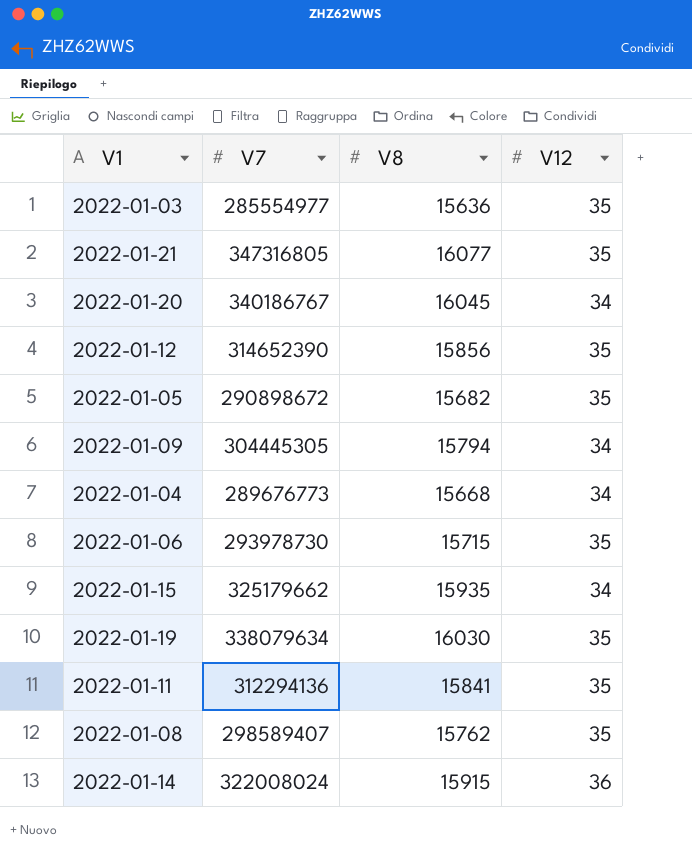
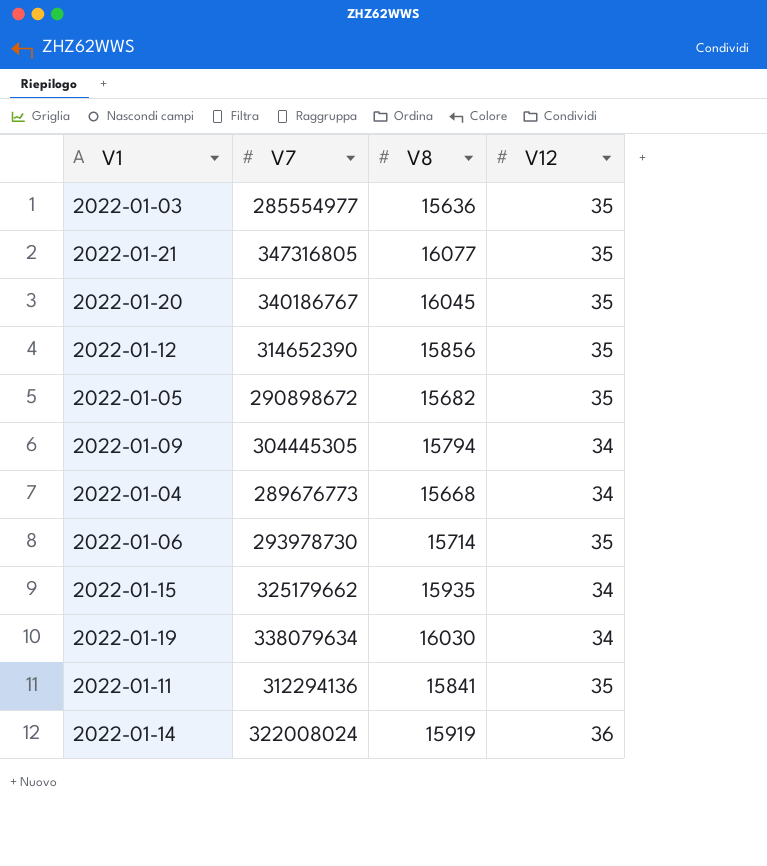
row 2022-01-08: 298589407 | 15762 | 35 -> none
2022-01-20 | V12: 34 -> 35
2022-01-06 | V8: 15715 -> 15714
2022-01-19 | V12: 35 -> 34
2022-01-14 | V8: 15915 -> 15919

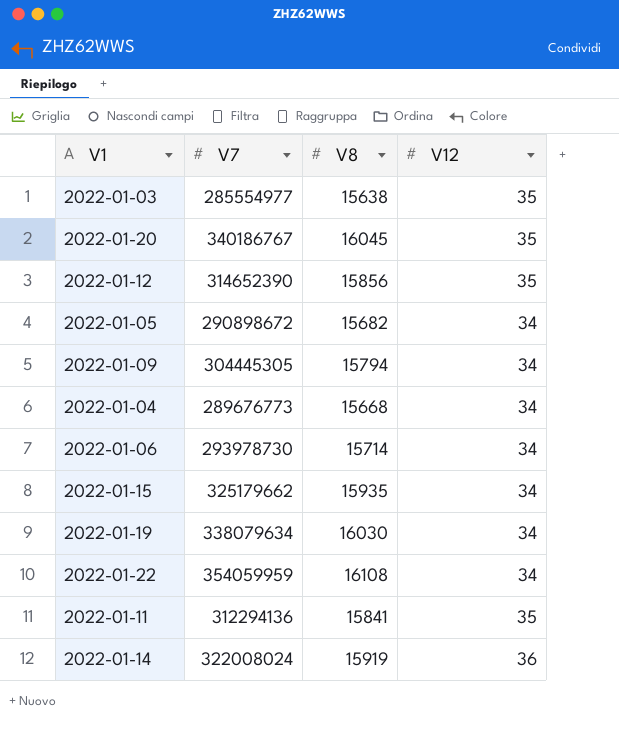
row 2022-01-21: 347316805 | 16077 | 35 -> none
2022-01-03 | V8: 15636 -> 15638
2022-01-05 | V12: 35 -> 34
2022-01-06 | V12: 35 -> 34
row 2022-01-22: none -> 354059959 | 16108 | 34

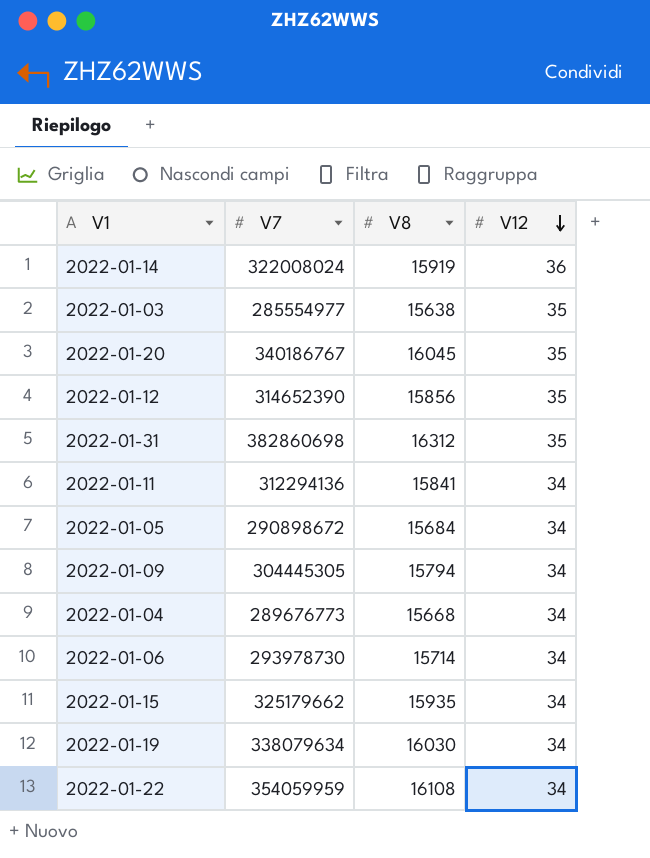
row order: none -> V12 descending
row 2022-01-31: none -> 382860698 | 16312 | 35
2022-01-11 | V12: 35 -> 34
2022-01-05 | V8: 15682 -> 15684

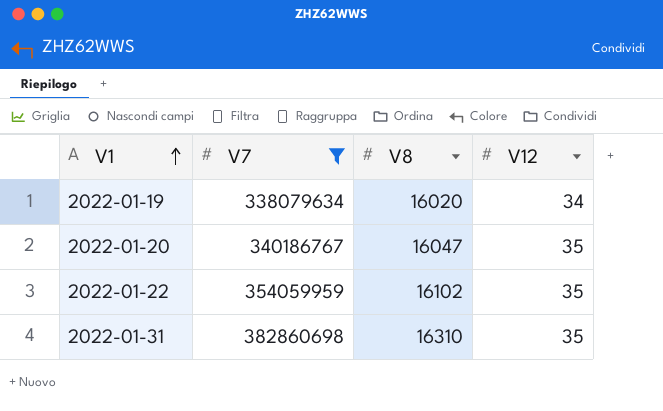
filter: none -> V7 >= 338079634
row order: V12 descending -> V1 ascending
2022-01-19 | V8: 16030 -> 16020
2022-01-20 | V8: 16045 -> 16047
2022-01-22 | V8: 16108 -> 16102
2022-01-22 | V12: 34 -> 35
2022-01-31 | V8: 16312 -> 16310

